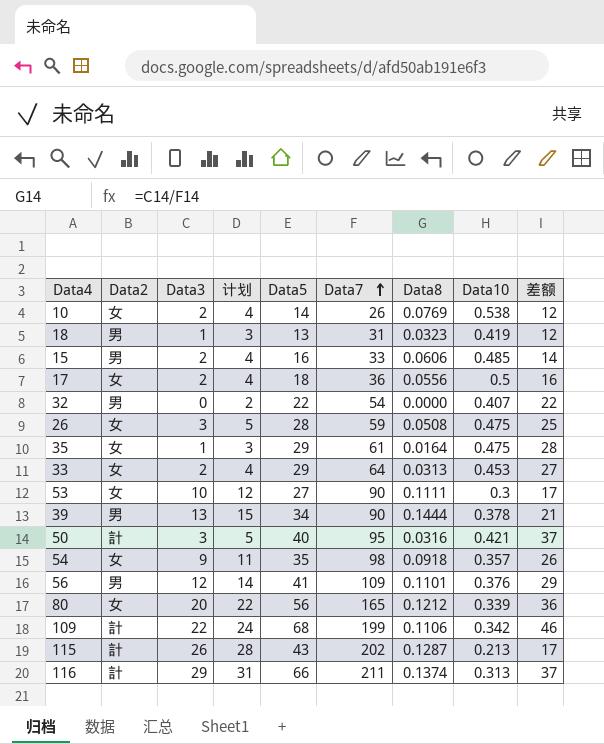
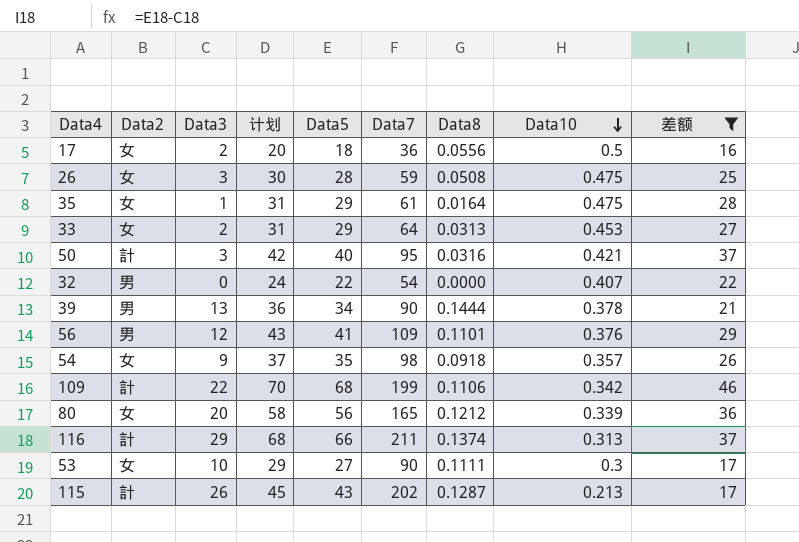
filter: none -> 差额 >= 16
row order: Data7 ascending -> Data10 descending
column 计划 | formula: [Data3] + 2 -> [Data5] + 2

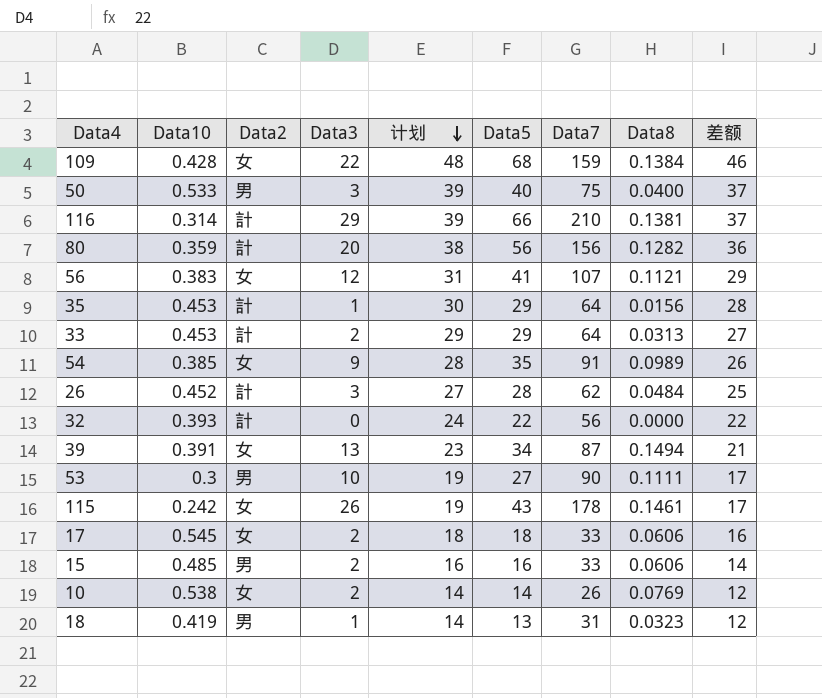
filter: 差额 >= 16 -> none
row order: Data10 descending -> 计划 descending
column Data10 | position: 8 -> 2
column 计划 | formula: [Data5] + 2 -> [差额] + 2
109 | Data10: 0.342 -> 0.428
109 | Data2: 計 -> 女
109 | Data7: 199 -> 159
109 | Data8: 0.1106 -> 0.1384
50 | Data10: 0.421 -> 0.533
50 | Data2: 計 -> 男
50 | Data7: 95 -> 75
50 | Data8: 0.0316 -> 0.0400
116 | Data10: 0.313 -> 0.314
116 | Data7: 211 -> 210
116 | Data8: 0.1374 -> 0.1381
80 | Data10: 0.339 -> 0.359
80 | Data2: 女 -> 計
80 | Data7: 165 -> 156
80 | Data8: 0.1212 -> 0.1282
56 | Data10: 0.376 -> 0.383
56 | Data2: 男 -> 女
56 | Data7: 109 -> 107
56 | Data8: 0.1101 -> 0.1121
35 | Data10: 0.475 -> 0.453
35 | Data2: 女 -> 計
35 | Data7: 61 -> 64
35 | Data8: 0.0164 -> 0.0156
33 | Data2: 女 -> 計
54 | Data10: 0.357 -> 0.385
54 | Data7: 98 -> 91
54 | Data8: 0.0918 -> 0.0989
26 | Data10: 0.475 -> 0.452
26 | Data2: 女 -> 計
26 | Data7: 59 -> 62
26 | Data8: 0.0508 -> 0.0484
32 | Data10: 0.407 -> 0.393
32 | Data2: 男 -> 計
32 | Data7: 54 -> 56
39 | Data10: 0.378 -> 0.391
39 | Data2: 男 -> 女
39 | Data7: 90 -> 87
39 | Data8: 0.1444 -> 0.1494
53 | Data2: 女 -> 男
115 | Data10: 0.213 -> 0.242
115 | Data2: 計 -> 女
115 | Data7: 202 -> 178
115 | Data8: 0.1287 -> 0.1461
17 | Data10: 0.5 -> 0.545
17 | Data7: 36 -> 33
17 | Data8: 0.0556 -> 0.0606

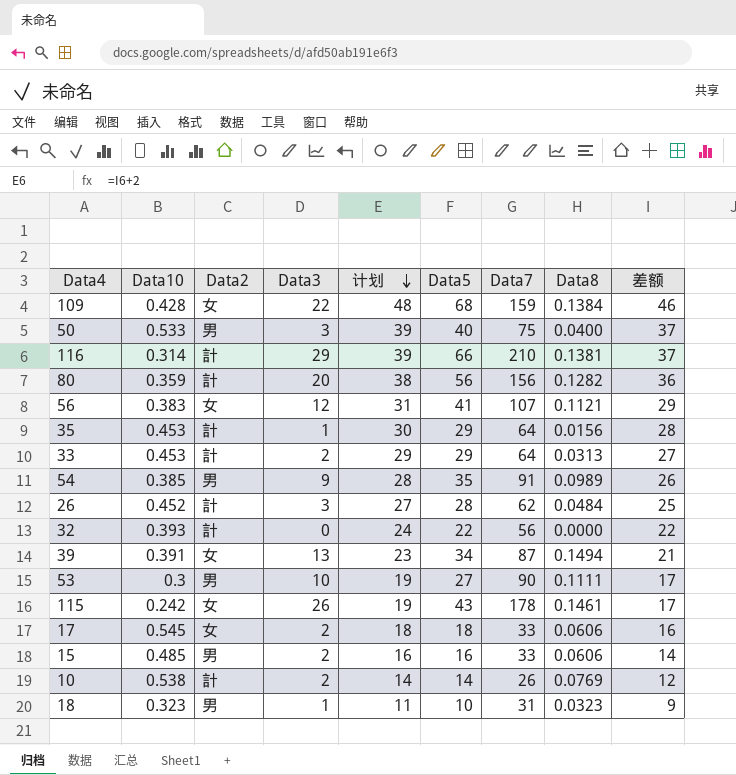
54 | Data2: 女 -> 男
10 | Data2: 女 -> 計
18 | Data10: 0.419 -> 0.323
18 | 计划: 14 -> 11
18 | Data5: 13 -> 10
18 | 差额: 12 -> 9

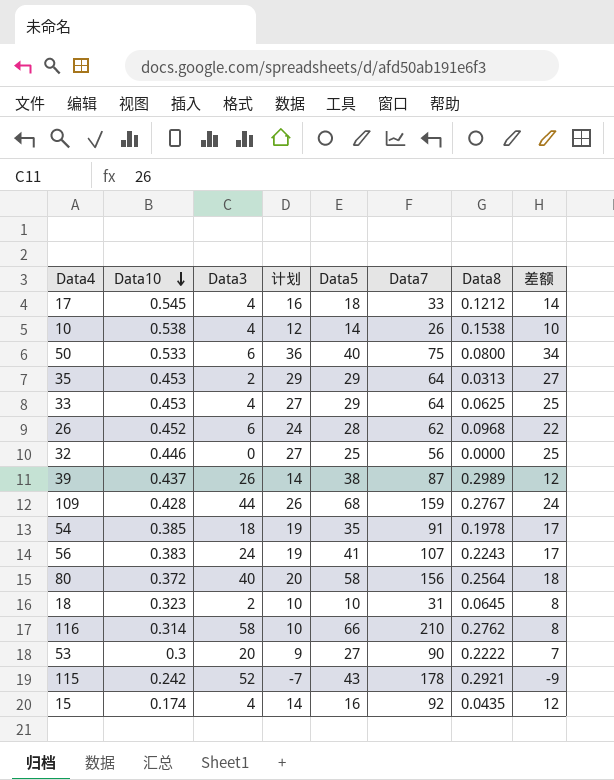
row order: 计划 descending -> Data10 descending
column Data2 | position: 3 -> none
17 | Data3: 2 -> 4
17 | 计划: 18 -> 16
17 | Data8: 0.0606 -> 0.1212
17 | 差额: 16 -> 14
10 | Data3: 2 -> 4
10 | 计划: 14 -> 12
10 | Data8: 0.0769 -> 0.1538
10 | 差额: 12 -> 10
50 | Data3: 3 -> 6
50 | 计划: 39 -> 36
50 | Data8: 0.0400 -> 0.0800
50 | 差额: 37 -> 34
35 | Data3: 1 -> 2
35 | 计划: 30 -> 29
35 | Data8: 0.0156 -> 0.0313
35 | 差额: 28 -> 27
33 | Data3: 2 -> 4
33 | 计划: 29 -> 27
33 | Data8: 0.0313 -> 0.0625
33 | 差额: 27 -> 25
26 | Data3: 3 -> 6
26 | 计划: 27 -> 24
26 | Data8: 0.0484 -> 0.0968
26 | 差额: 25 -> 22
32 | Data10: 0.393 -> 0.446
32 | 计划: 24 -> 27
32 | Data5: 22 -> 25
32 | 差额: 22 -> 25
39 | Data10: 0.391 -> 0.437
39 | Data3: 13 -> 26
39 | 计划: 23 -> 14
39 | Data5: 34 -> 38
39 | Data8: 0.1494 -> 0.2989
39 | 差额: 21 -> 12
109 | Data3: 22 -> 44
109 | 计划: 48 -> 26
109 | Data8: 0.1384 -> 0.2767
109 | 差额: 46 -> 24
54 | Data3: 9 -> 18
54 | 计划: 28 -> 19
54 | Data8: 0.0989 -> 0.1978
54 | 差额: 26 -> 17
56 | Data3: 12 -> 24
56 | 计划: 31 -> 19
56 | Data8: 0.1121 -> 0.2243
56 | 差额: 29 -> 17
80 | Data10: 0.359 -> 0.372
80 | Data3: 20 -> 40
80 | 计划: 38 -> 20
80 | Data5: 56 -> 58
80 | Data8: 0.1282 -> 0.2564
80 | 差额: 36 -> 18
18 | Data3: 1 -> 2
18 | 计划: 11 -> 10
18 | Data8: 0.0323 -> 0.0645
18 | 差额: 9 -> 8
116 | Data3: 29 -> 58
116 | 计划: 39 -> 10
116 | Data8: 0.1381 -> 0.2762
116 | 差额: 37 -> 8
53 | Data3: 10 -> 20
53 | 计划: 19 -> 9
53 | Data8: 0.1111 -> 0.2222
53 | 差额: 17 -> 7
115 | Data3: 26 -> 52
115 | 计划: 19 -> -7
115 | Data8: 0.1461 -> 0.2921
115 | 差额: 17 -> -9
15 | Data10: 0.485 -> 0.174
15 | Data3: 2 -> 4
15 | 计划: 16 -> 14
15 | Data7: 33 -> 92
15 | Data8: 0.0606 -> 0.0435
15 | 差额: 14 -> 12

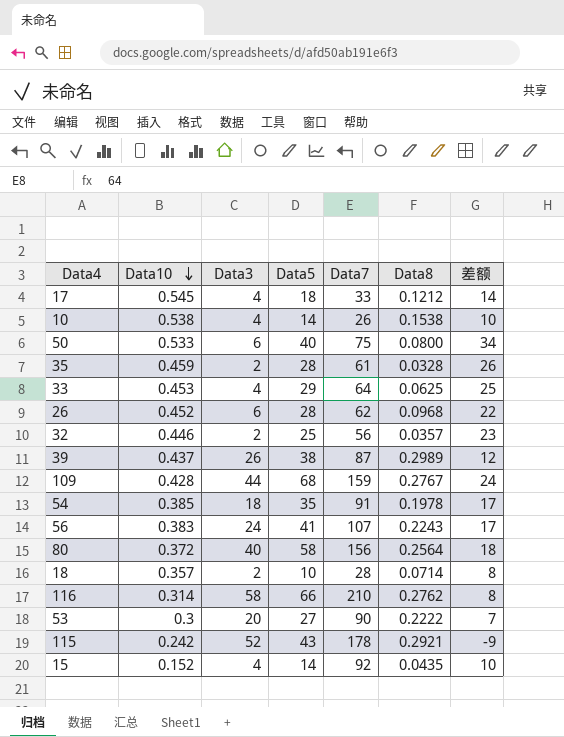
column 计划 | formula: [差额] + 2 -> none
35 | Data10: 0.453 -> 0.459
35 | Data5: 29 -> 28
35 | Data7: 64 -> 61
35 | Data8: 0.0313 -> 0.0328
35 | 差额: 27 -> 26
32 | Data3: 0 -> 2
32 | Data8: 0.0000 -> 0.0357
32 | 差额: 25 -> 23
18 | Data10: 0.323 -> 0.357
18 | Data7: 31 -> 28
18 | Data8: 0.0645 -> 0.0714
15 | Data10: 0.174 -> 0.152
15 | Data5: 16 -> 14
15 | 差额: 12 -> 10

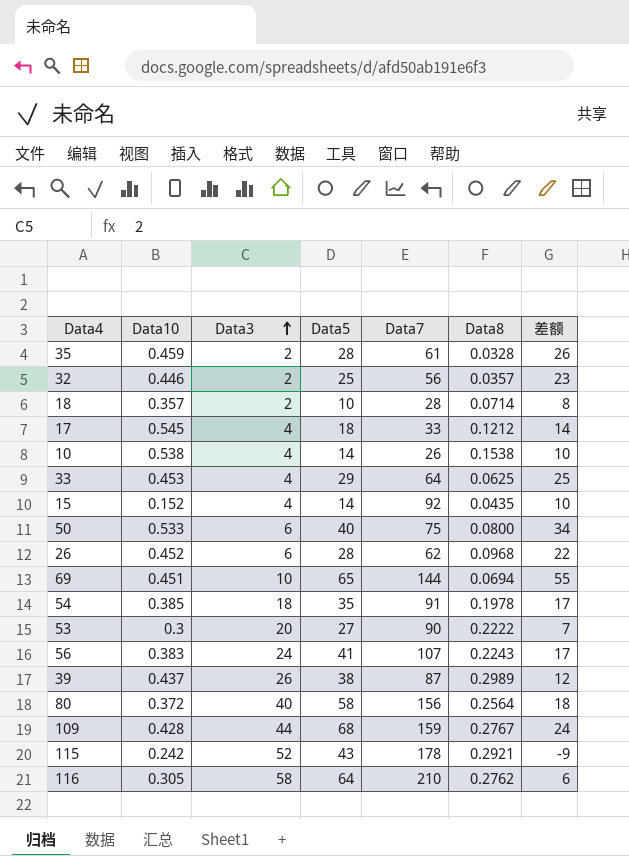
row order: Data10 descending -> Data3 ascending
row 69: none -> 0.451 | 10 | 65 | 144 | 0.0694 | 55
116 | Data10: 0.314 -> 0.305
116 | Data5: 66 -> 64
116 | 差额: 8 -> 6

